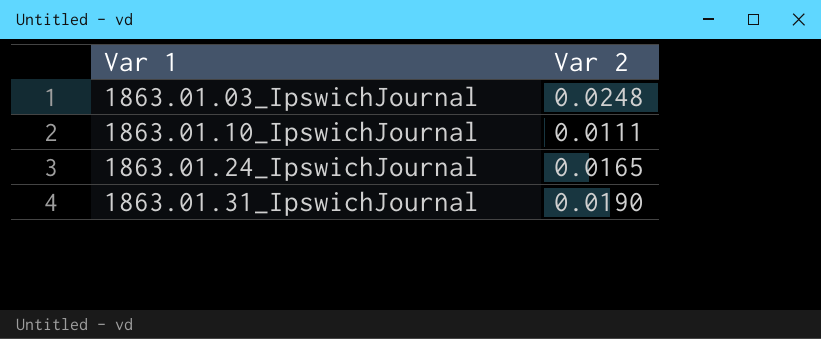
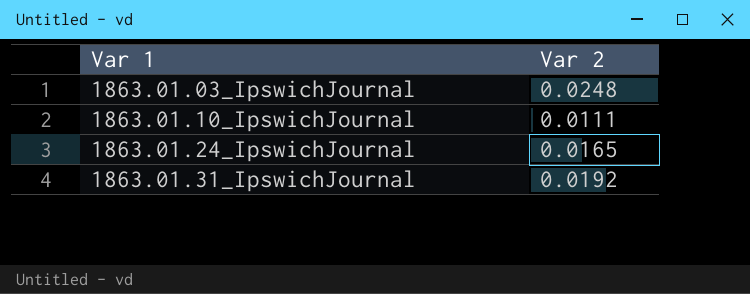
1863.01.31_IpswichJournal | Var 2: 0.0190 -> 0.0192

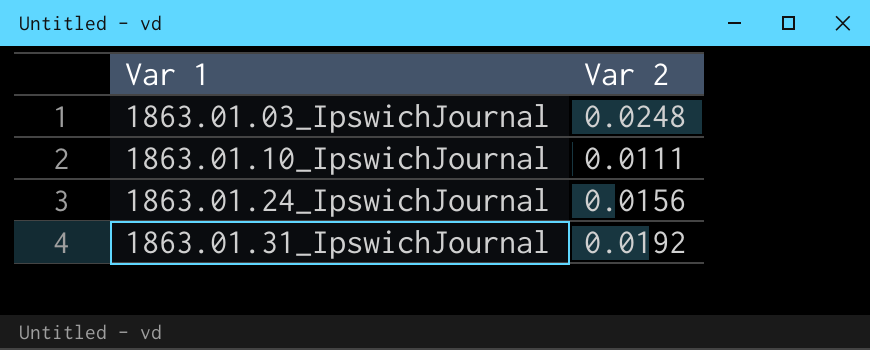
1863.01.24_IpswichJournal | Var 2: 0.0165 -> 0.0156

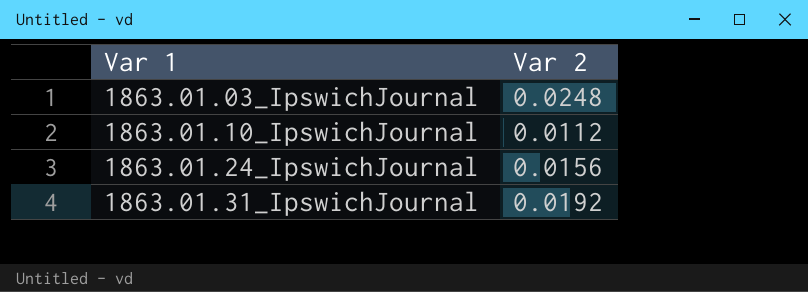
1863.01.10_IpswichJournal | Var 2: 0.0111 -> 0.0112

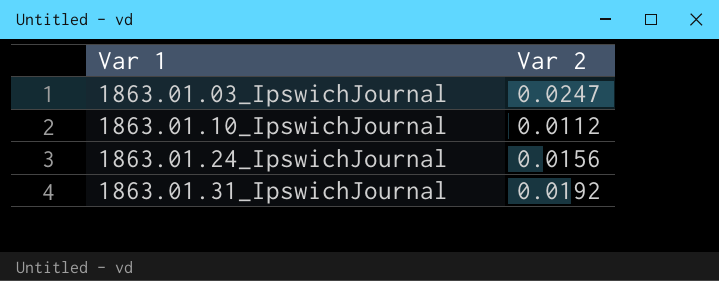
1863.01.03_IpswichJournal | Var 2: 0.0248 -> 0.0247

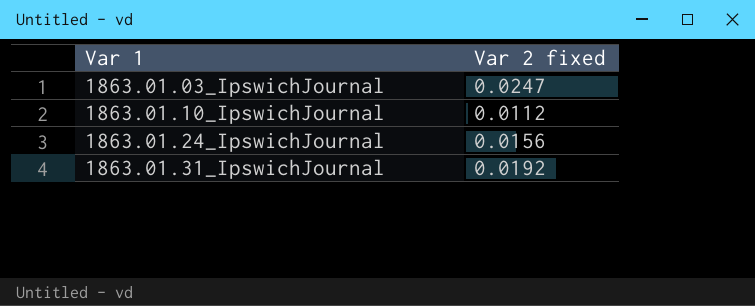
column name: Var 2 -> Var 2 fixed

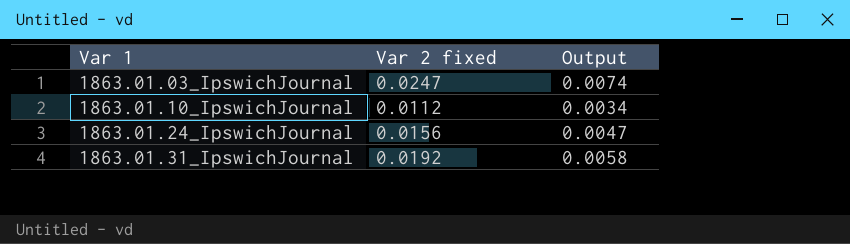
column Output | formula: none -> [Var 2 fixed] * 0.3

